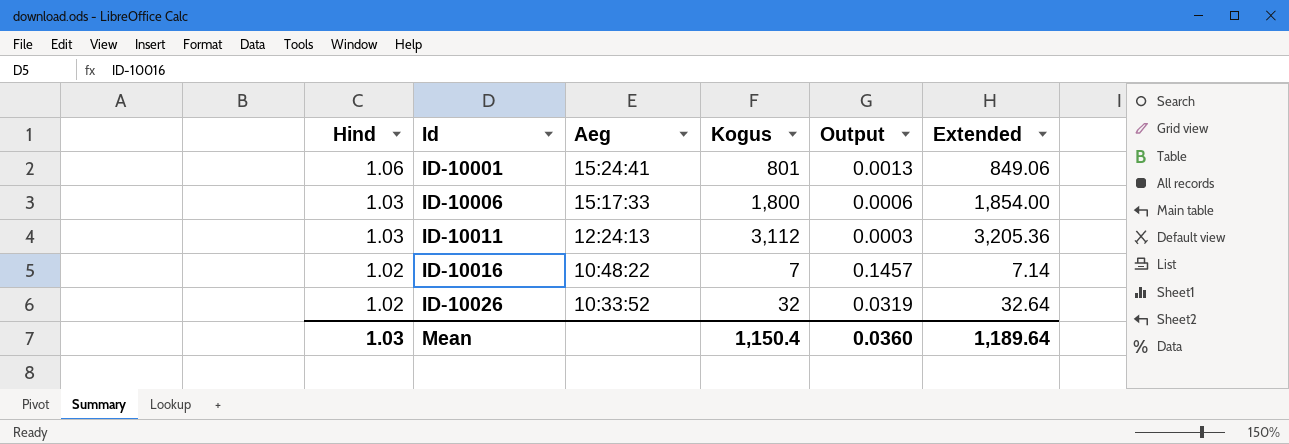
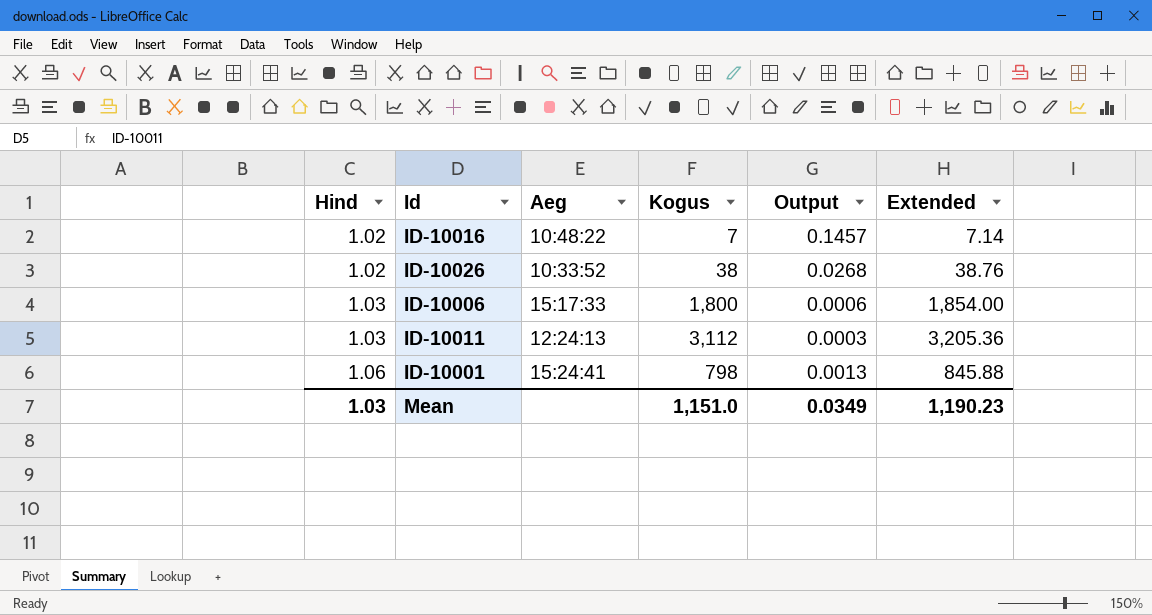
row order: Hind descending -> Hind ascending
ID-10026 | Kogus: 32 -> 38
ID-10026 | Output: 0.0319 -> 0.0268
ID-10026 | Extended: 32.64 -> 38.76
ID-10001 | Kogus: 801 -> 798
ID-10001 | Extended: 849.06 -> 845.88
Mean | Kogus: 1,150.4 -> 1,151.0
Mean | Output: 0.0360 -> 0.0349
Mean | Extended: 1,189.64 -> 1,190.23

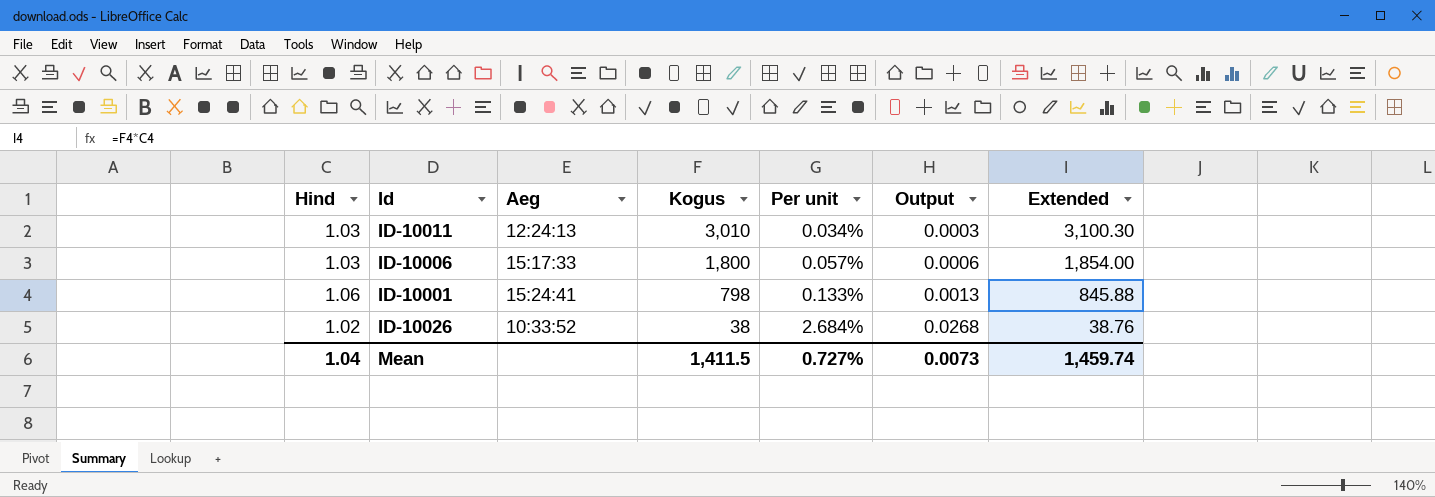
row order: Hind ascending -> Kogus descending
column Per unit | formula: none -> [Hind] / [Kogus]
row ID-10016: 1.02 | 10:48:22 | 7 | 0.1457 | 7.14 -> none
ID-10011 | Kogus: 3,112 -> 3,010
ID-10011 | Extended: 3,205.36 -> 3,100.30
Mean | Hind: 1.03 -> 1.04
Mean | Kogus: 1,151.0 -> 1,411.5
Mean | Output: 0.0349 -> 0.0073
Mean | Extended: 1,190.23 -> 1,459.74

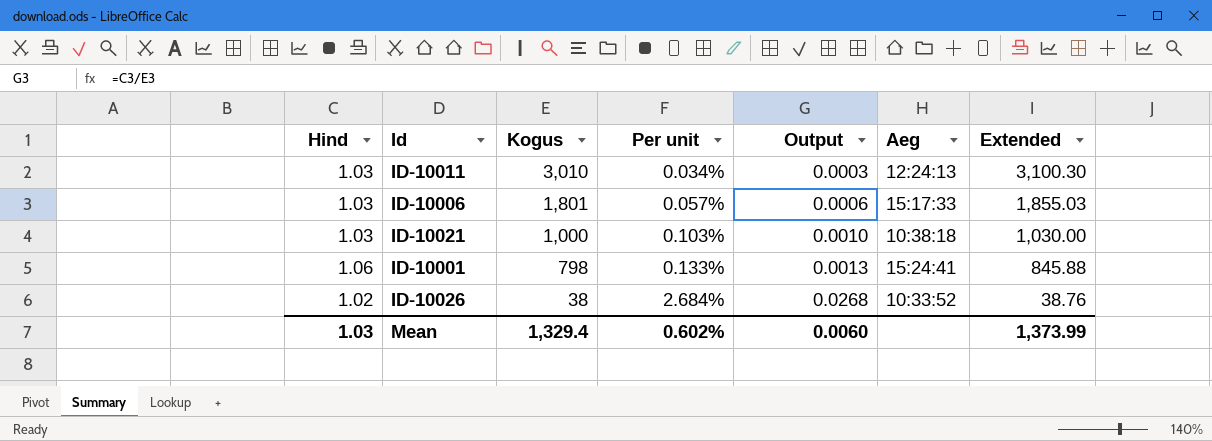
column Aeg | position: 3 -> 6
ID-10006 | Kogus: 1,800 -> 1,801
ID-10006 | Extended: 1,854.00 -> 1,855.03
row ID-10021: none -> 1.03 | 1,000 | 0.103% | 0.0010 | 10:38:18 | 1,030.00
Mean | Hind: 1.04 -> 1.03
Mean | Kogus: 1,411.5 -> 1,329.4
Mean | Per unit: 0.727% -> 0.602%
Mean | Output: 0.0073 -> 0.0060
Mean | Extended: 1,459.74 -> 1,373.99

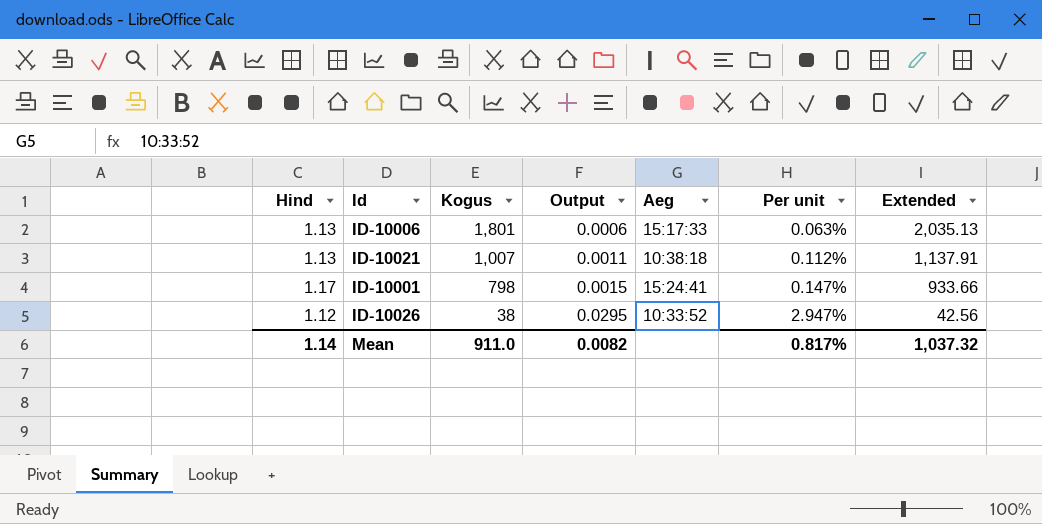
column Per unit | position: 4 -> 6
row ID-10011: 1.03 | 3,010 | 0.034% | 0.0003 | 12:24:13 | 3,100.30 -> none
ID-10006 | Hind: 1.03 -> 1.13
ID-10006 | Per unit: 0.057% -> 0.063%
ID-10006 | Extended: 1,855.03 -> 2,035.13
ID-10021 | Hind: 1.03 -> 1.13
ID-10021 | Kogus: 1,000 -> 1,007
ID-10021 | Output: 0.0010 -> 0.0011
ID-10021 | Per unit: 0.103% -> 0.112%
ID-10021 | Extended: 1,030.00 -> 1,137.91
ID-10001 | Hind: 1.06 -> 1.17
ID-10001 | Output: 0.0013 -> 0.0015
ID-10001 | Per unit: 0.133% -> 0.147%
ID-10001 | Extended: 845.88 -> 933.66
ID-10026 | Hind: 1.02 -> 1.12
ID-10026 | Output: 0.0268 -> 0.0295
ID-10026 | Per unit: 2.684% -> 2.947%
ID-10026 | Extended: 38.76 -> 42.56
Mean | Hind: 1.03 -> 1.14
Mean | Kogus: 1,329.4 -> 911.0
Mean | Output: 0.0060 -> 0.0082
Mean | Per unit: 0.602% -> 0.817%
Mean | Extended: 1,373.99 -> 1,037.32

